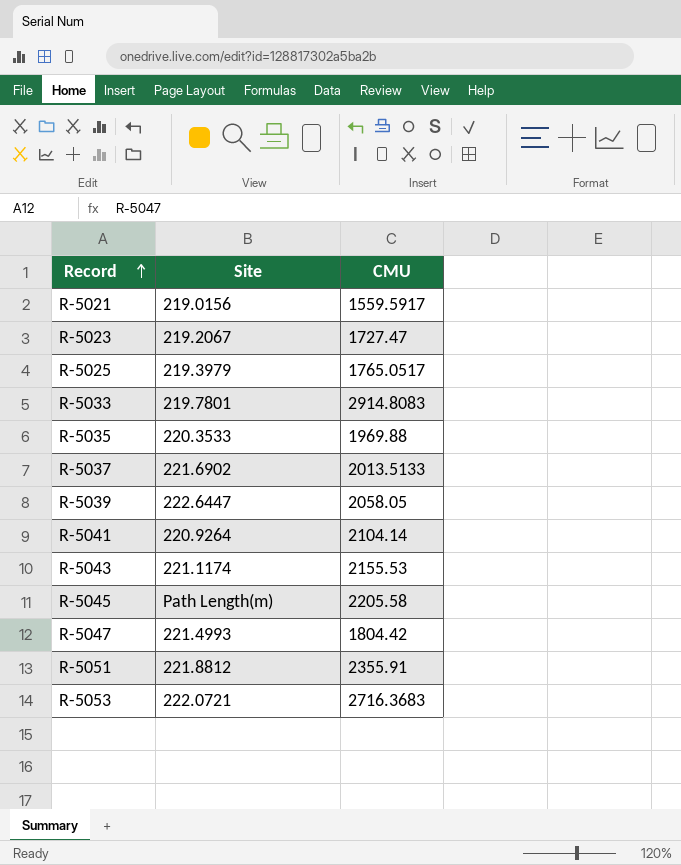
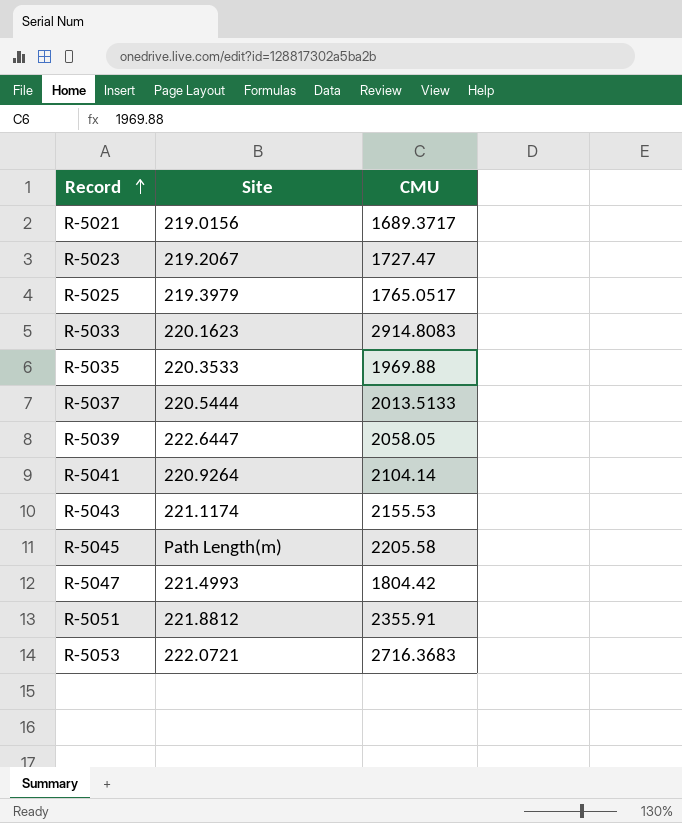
R-5021 | CMU: 1559.5917 -> 1689.3717
R-5033 | Site: 219.7801 -> 220.1623
R-5037 | Site: 221.6902 -> 220.5444

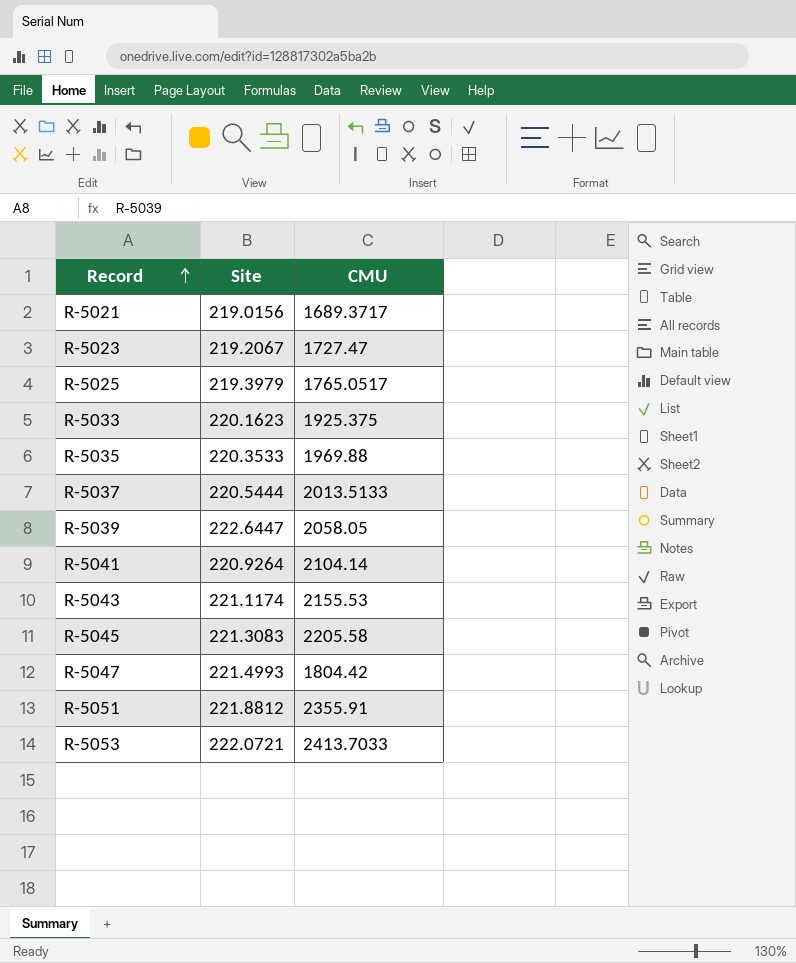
R-5033 | CMU: 2914.8083 -> 1925.375
R-5045 | Site: Path Length(m) -> 221.3083
R-5053 | CMU: 2716.3683 -> 2413.7033

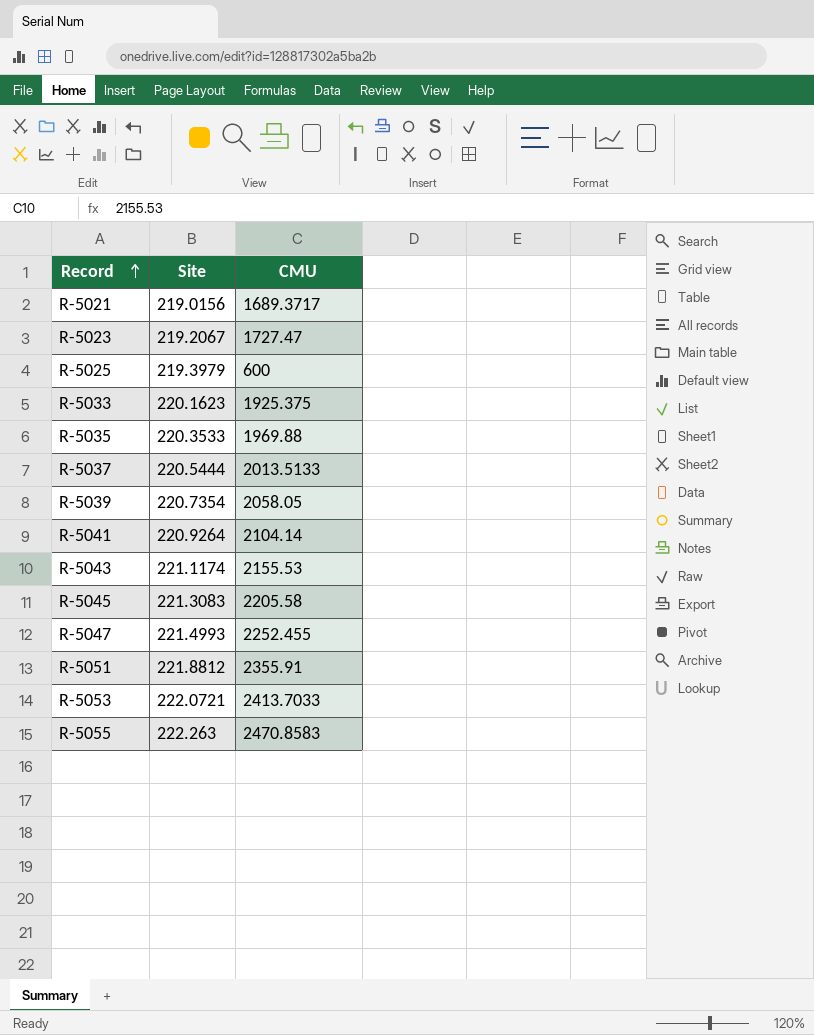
R-5025 | CMU: 1765.0517 -> 600
R-5039 | Site: 222.6447 -> 220.7354
R-5047 | CMU: 1804.42 -> 2252.455
row R-5055: none -> 222.263 | 2470.8583

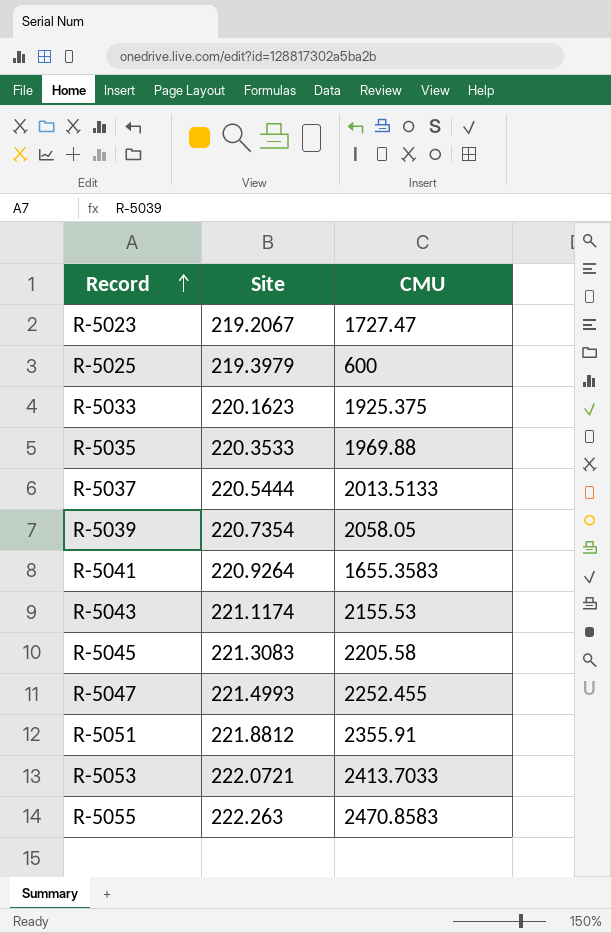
row R-5021: 219.0156 | 1689.3717 -> none
R-5041 | CMU: 2104.14 -> 1655.3583

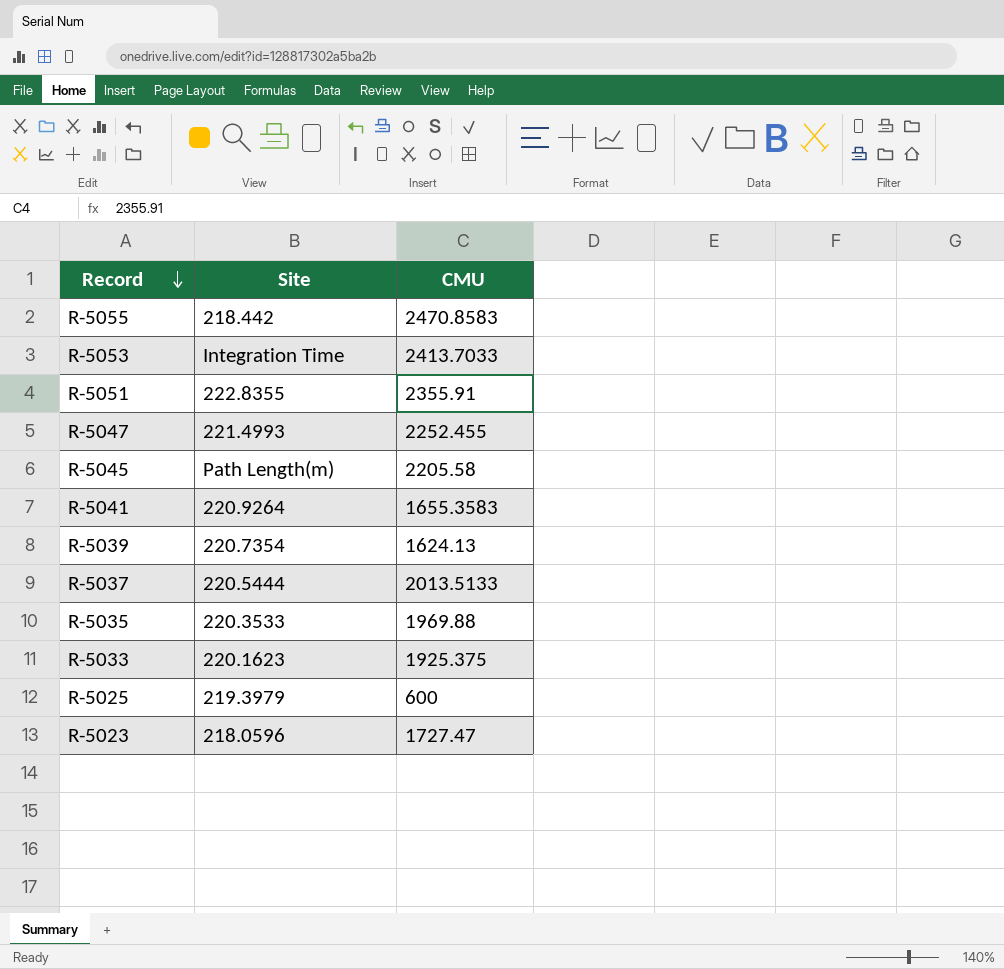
row order: Record ascending -> Record descending
row R-5043: 221.1174 | 2155.53 -> none
R-5055 | Site: 222.263 -> 218.442
R-5053 | Site: 222.0721 -> Integration Time
R-5051 | Site: 221.8812 -> 222.8355
R-5045 | Site: 221.3083 -> Path Length(m)
R-5039 | CMU: 2058.05 -> 1624.13
R-5023 | Site: 219.2067 -> 218.0596

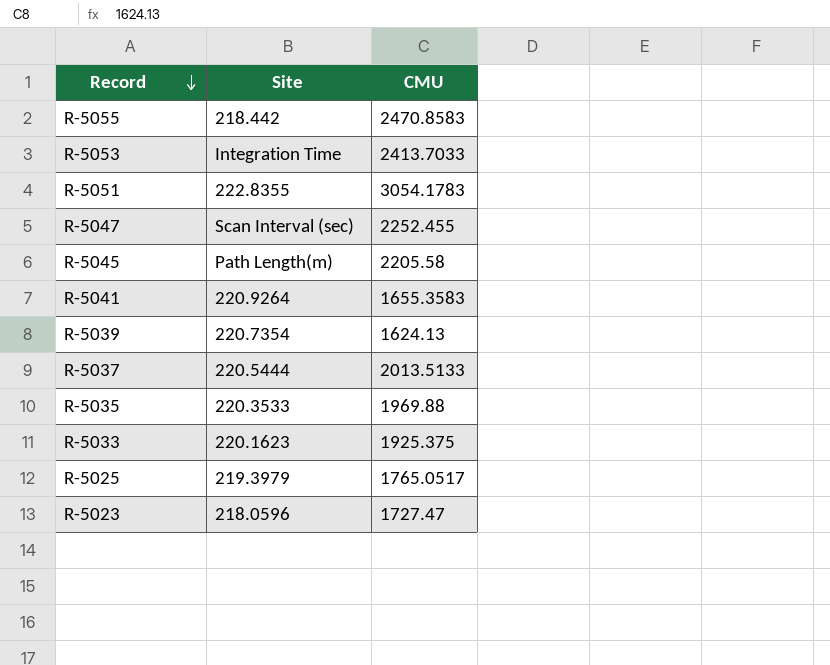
R-5051 | CMU: 2355.91 -> 3054.1783
R-5047 | Site: 221.4993 -> Scan Interval (sec)
R-5025 | CMU: 600 -> 1765.0517

